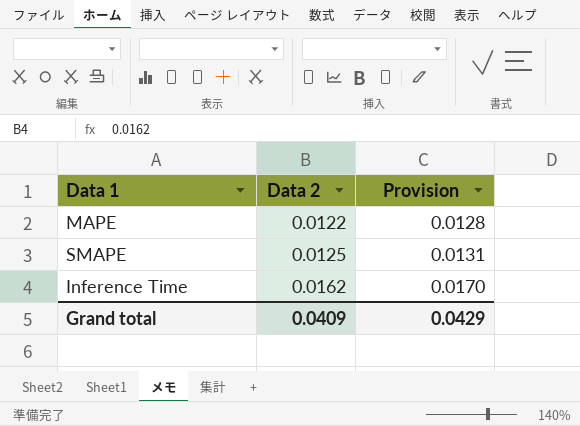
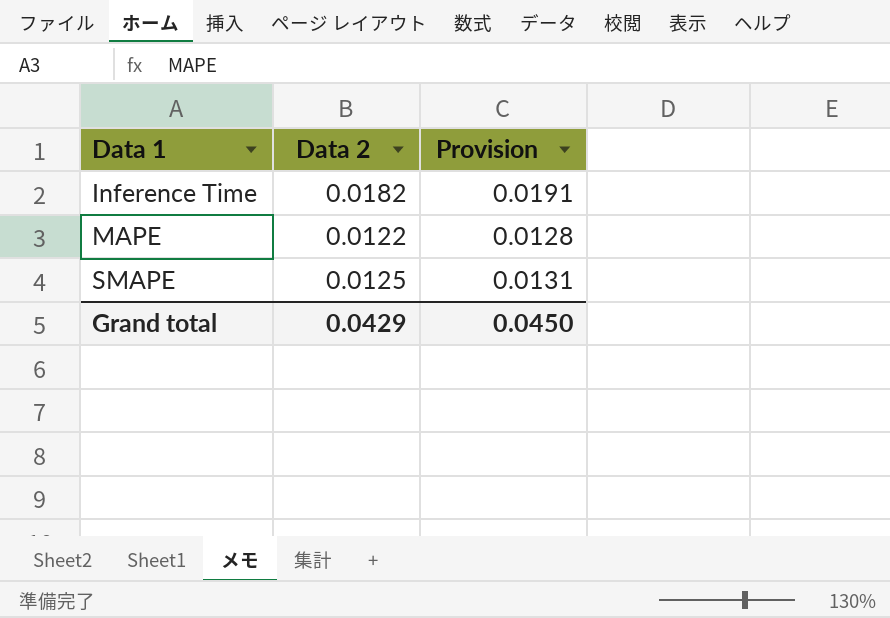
row order: Data 2 ascending -> Data 1 ascending
Inference Time | Data 2: 0.0162 -> 0.0182
Inference Time | Provision: 0.0170 -> 0.0191
Grand total | Data 2: 0.0409 -> 0.0429
Grand total | Provision: 0.0429 -> 0.0450

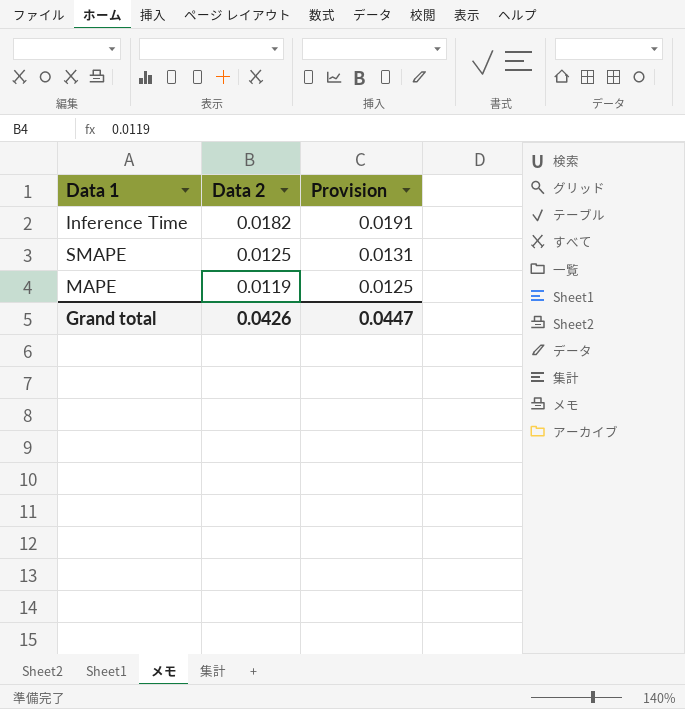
row order: Data 1 ascending -> Data 2 descending
MAPE | Data 2: 0.0122 -> 0.0119
MAPE | Provision: 0.0128 -> 0.0125
Grand total | Data 2: 0.0429 -> 0.0426
Grand total | Provision: 0.0450 -> 0.0447

